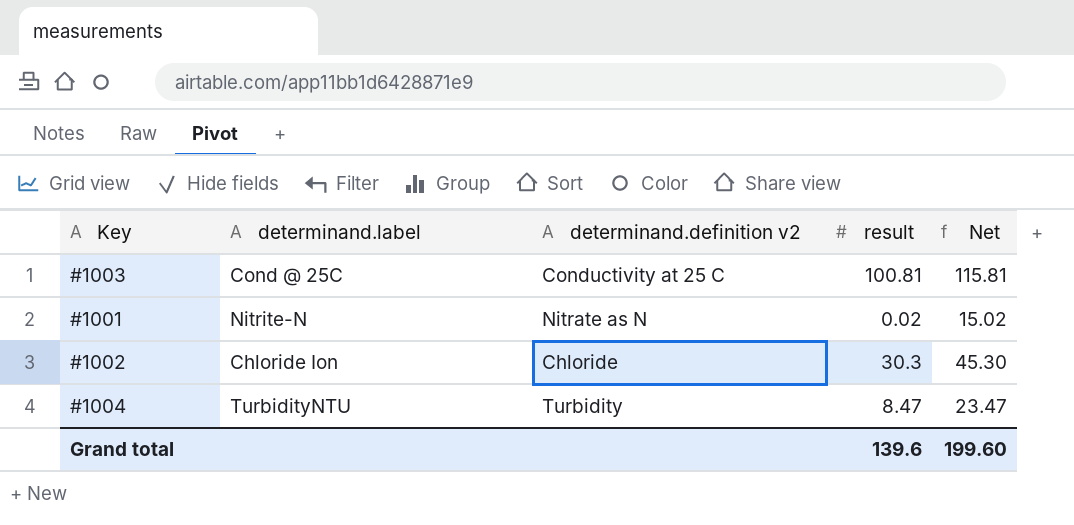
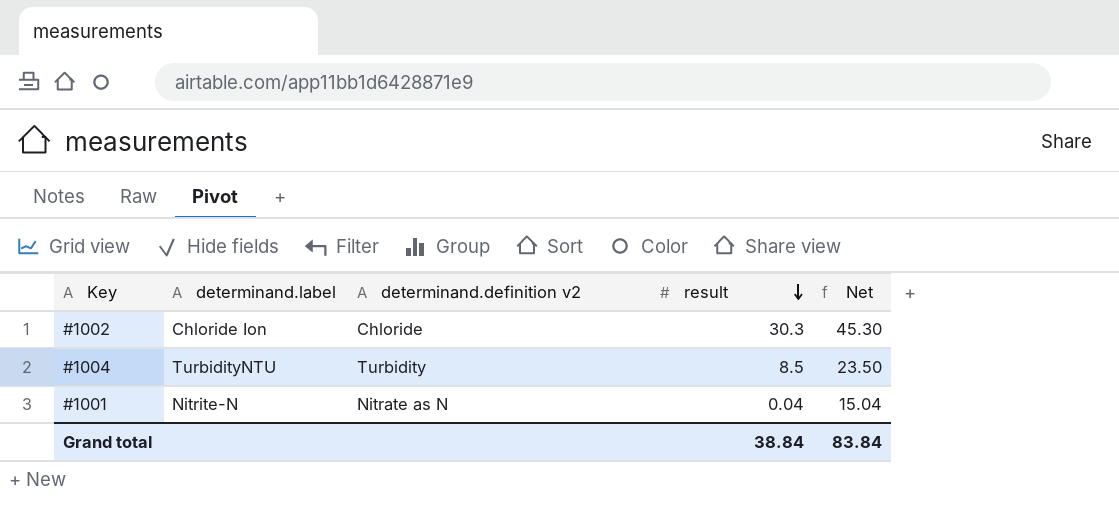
row order: none -> result descending
row #1003: Cond @ 25C | Conductivity at 25 C | 100.81 | 115.81 -> none
#1004 | result: 8.47 -> 8.5
#1004 | Net: 23.47 -> 23.50
#1001 | result: 0.02 -> 0.04
#1001 | Net: 15.02 -> 15.04
Grand total | result: 139.6 -> 38.84
Grand total | Net: 199.60 -> 83.84

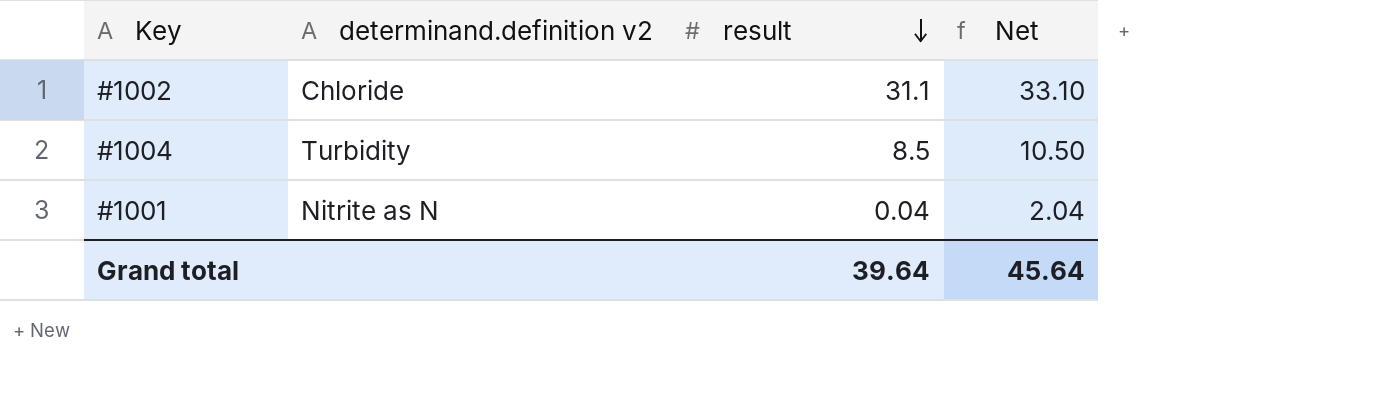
column determinand.label | position: 2 -> none
column Net | formula: [result] + 15 -> [result] + 2
#1002 | result: 30.3 -> 31.1
#1001 | determinand.definition v2: Nitrate as N -> Nitrite as N
Grand total | result: 38.84 -> 39.64
Grand total | Net: 83.84 -> 45.64

